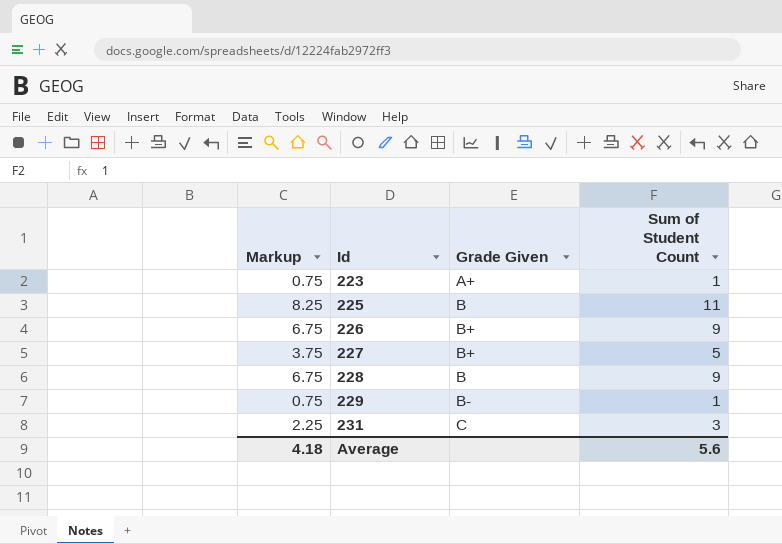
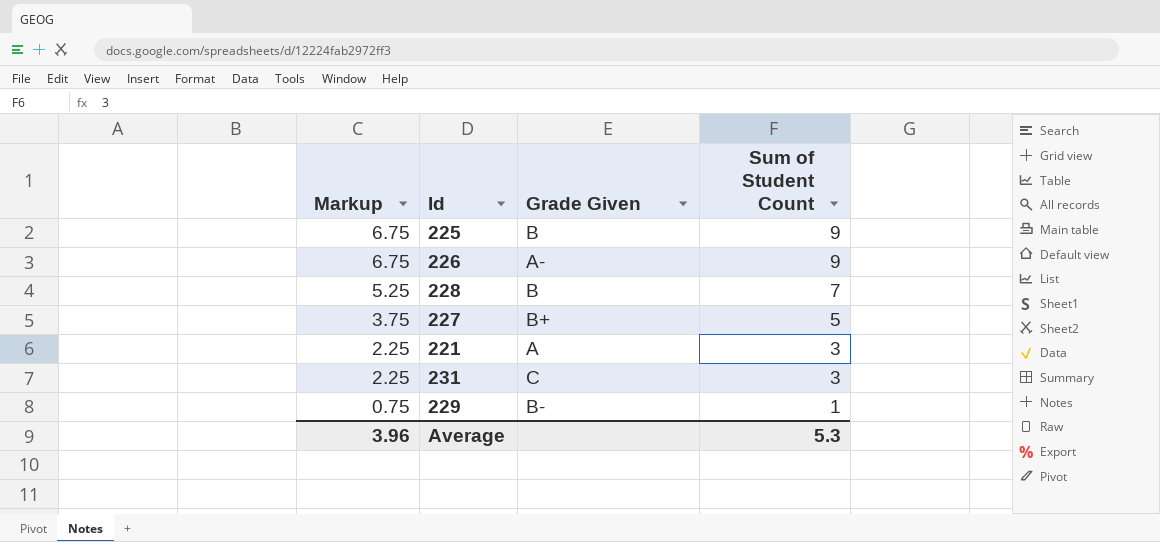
row order: Id ascending -> Markup descending
row 223: 0.75 | A+ | 1 -> none
225 | Markup: 8.25 -> 6.75
225 | Sum of Student Count: 11 -> 9
226 | Grade Given: B+ -> A-
228 | Markup: 6.75 -> 5.25
228 | Sum of Student Count: 9 -> 7
row 221: none -> 2.25 | A | 3
Average | Markup: 4.18 -> 3.96
Average | Sum of Student Count: 5.6 -> 5.3

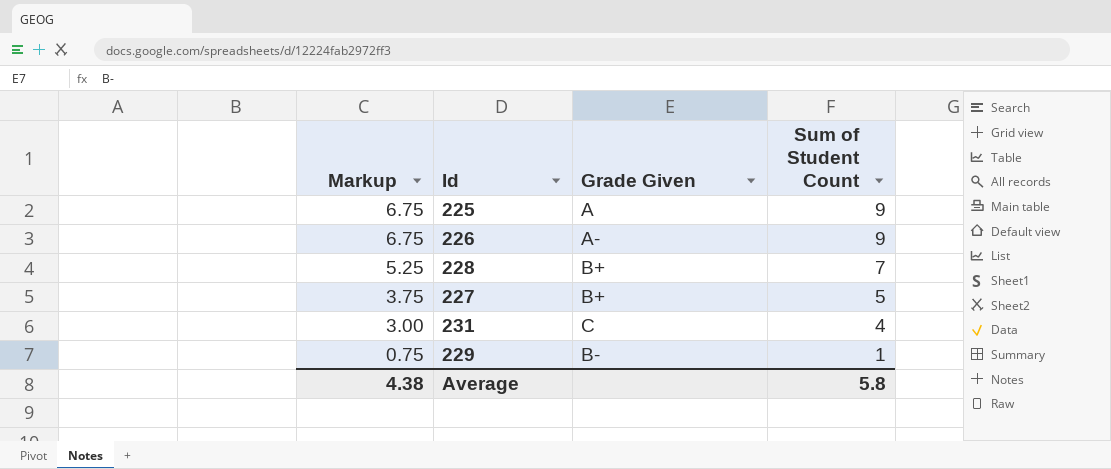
row 221: 2.25 | A | 3 -> none
225 | Grade Given: B -> A
228 | Grade Given: B -> B+
231 | Markup: 2.25 -> 3.00
231 | Sum of Student Count: 3 -> 4
Average | Markup: 3.96 -> 4.38
Average | Sum of Student Count: 5.3 -> 5.8

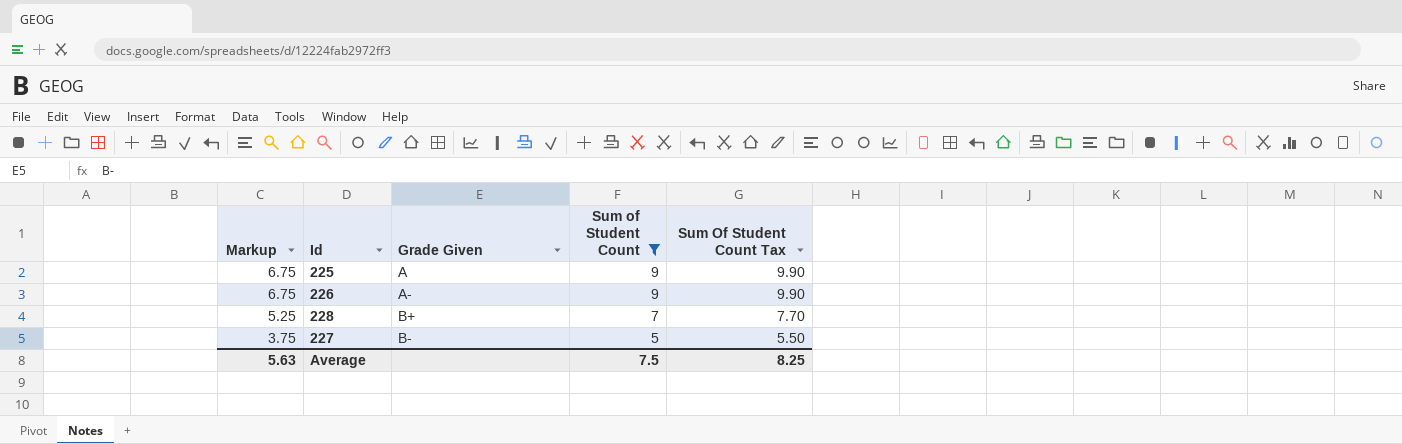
filter: none -> Sum of Student Count >= 5
column Sum Of Student Count Tax | formula: none -> [Sum of Student Count] * 1.1
227 | Grade Given: B+ -> B-
Average | Markup: 4.38 -> 5.63
Average | Sum of Student Count: 5.8 -> 7.5

